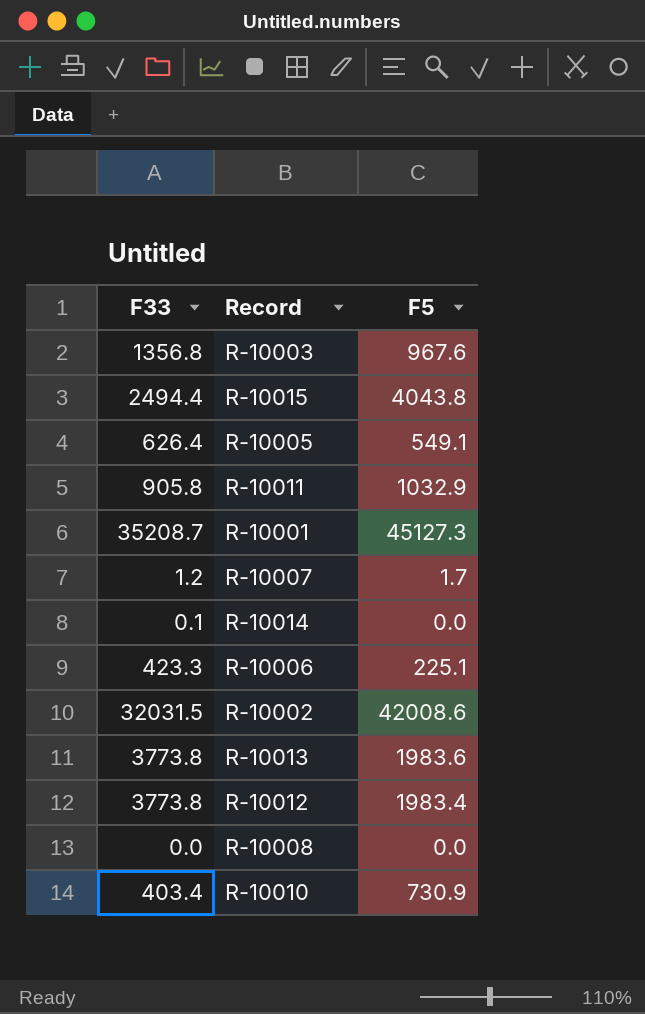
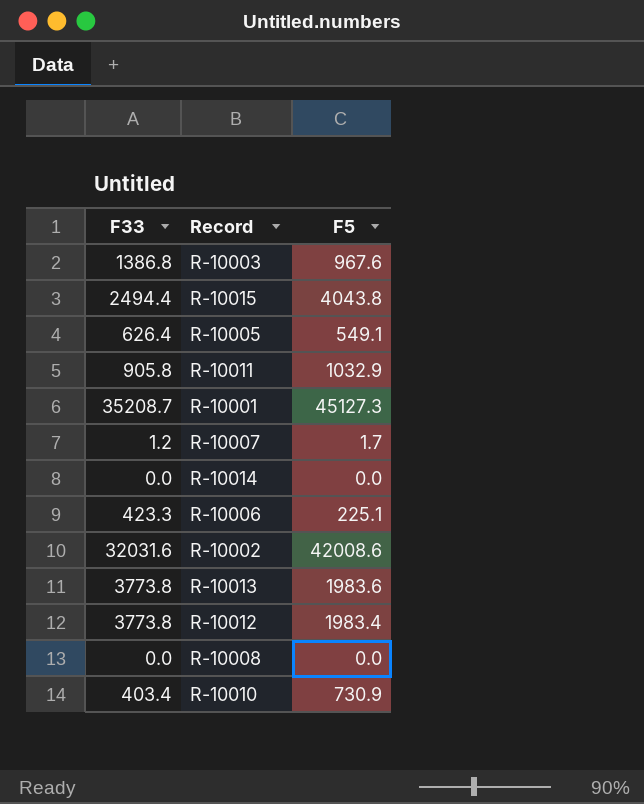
R-10003 | F33: 1356.8 -> 1386.8
R-10014 | F33: 0.1 -> 0.0
R-10002 | F33: 32031.5 -> 32031.6

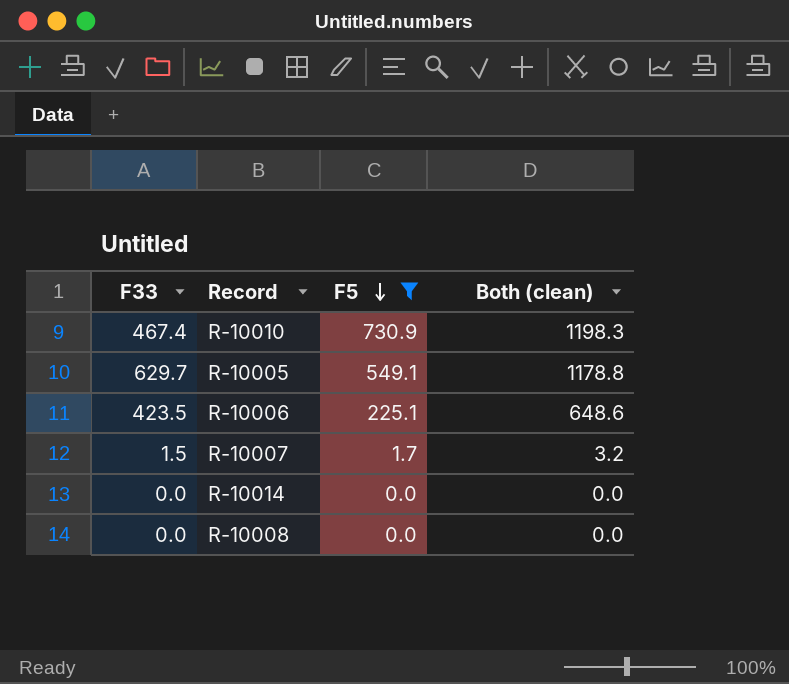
filter: none -> F5 <= 730.9
row order: none -> F5 descending
column Both (clean) | formula: none -> [F33] + [F5]
R-10010 | F33: 403.4 -> 467.4
R-10005 | F33: 626.4 -> 629.7
R-10006 | F33: 423.3 -> 423.5
R-10007 | F33: 1.2 -> 1.5

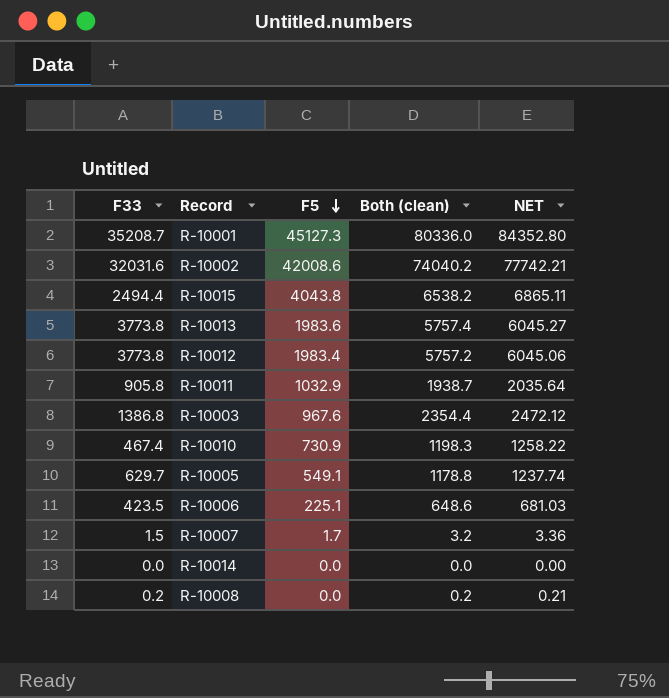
filter: F5 <= 730.9 -> none
column NET | formula: none -> [Both (clean)] * 1.05
R-10008 | F33: 0.0 -> 0.2
R-10008 | Both (clean): 0.0 -> 0.2

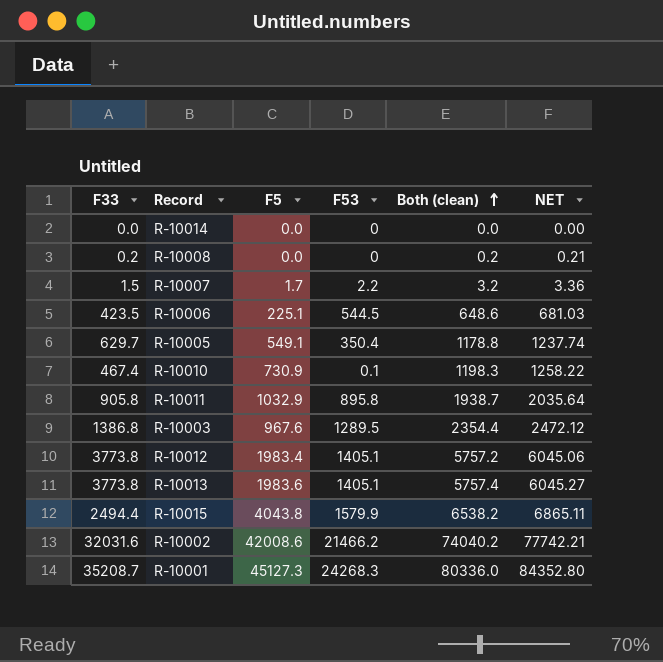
row order: F5 descending -> Both (clean) ascending
column F53 | position: none -> 4

